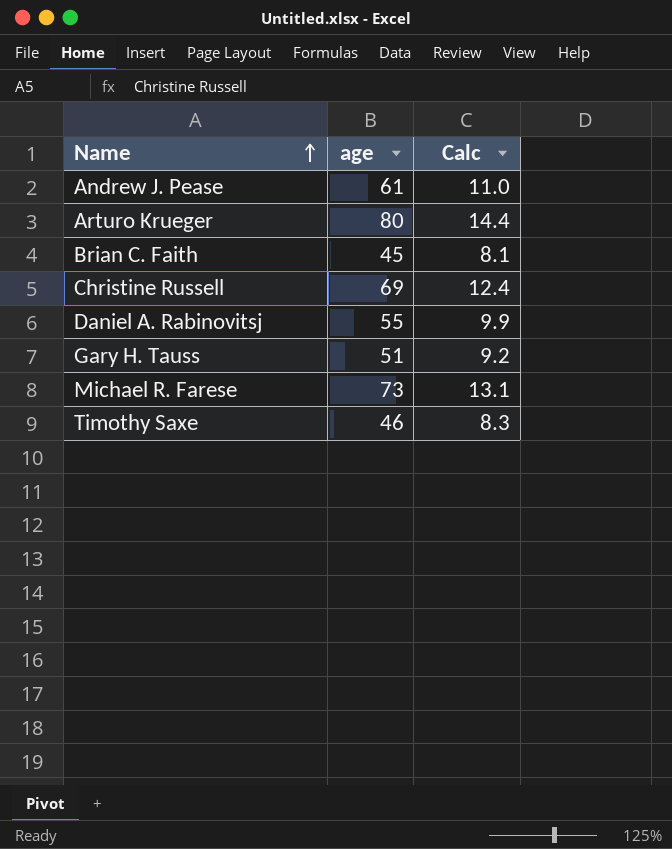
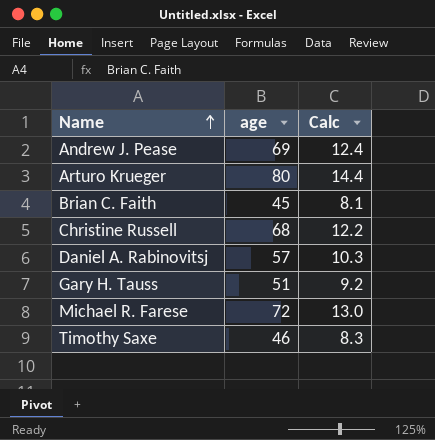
Andrew J. Pease | age: 61 -> 69
Andrew J. Pease | Calc: 11.0 -> 12.4
Christine Russell | age: 69 -> 68
Christine Russell | Calc: 12.4 -> 12.2
Daniel A. Rabinovitsj | age: 55 -> 57
Daniel A. Rabinovitsj | Calc: 9.9 -> 10.3
Michael R. Farese | age: 73 -> 72
Michael R. Farese | Calc: 13.1 -> 13.0

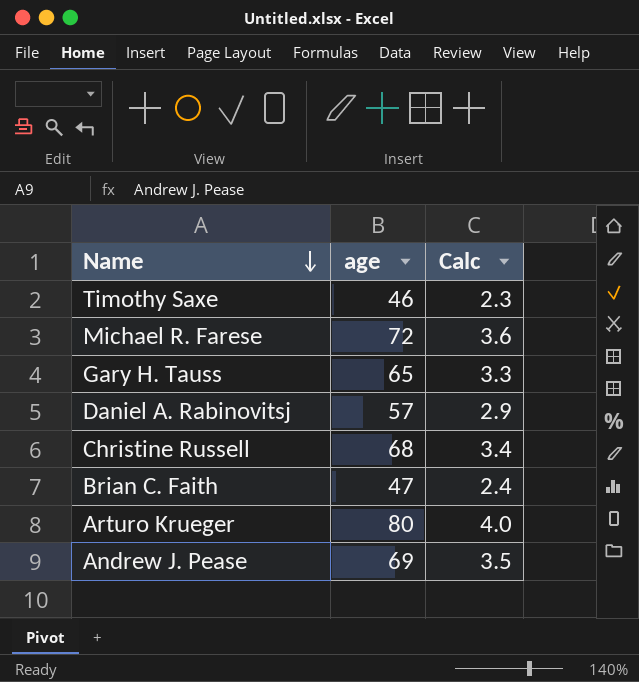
row order: Name ascending -> Name descending
column Calc | formula: [age] * 0.18 -> [age] * 0.05
Gary H. Tauss | age: 51 -> 65
Brian C. Faith | age: 45 -> 47

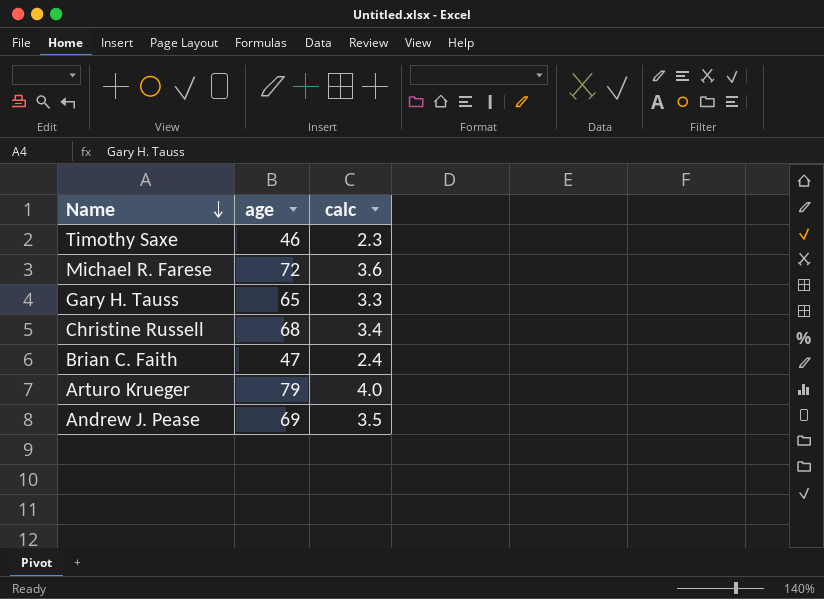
column name: Calc -> calc
row Daniel A. Rabinovitsj: 57 | 2.9 -> none
Arturo Krueger | age: 80 -> 79

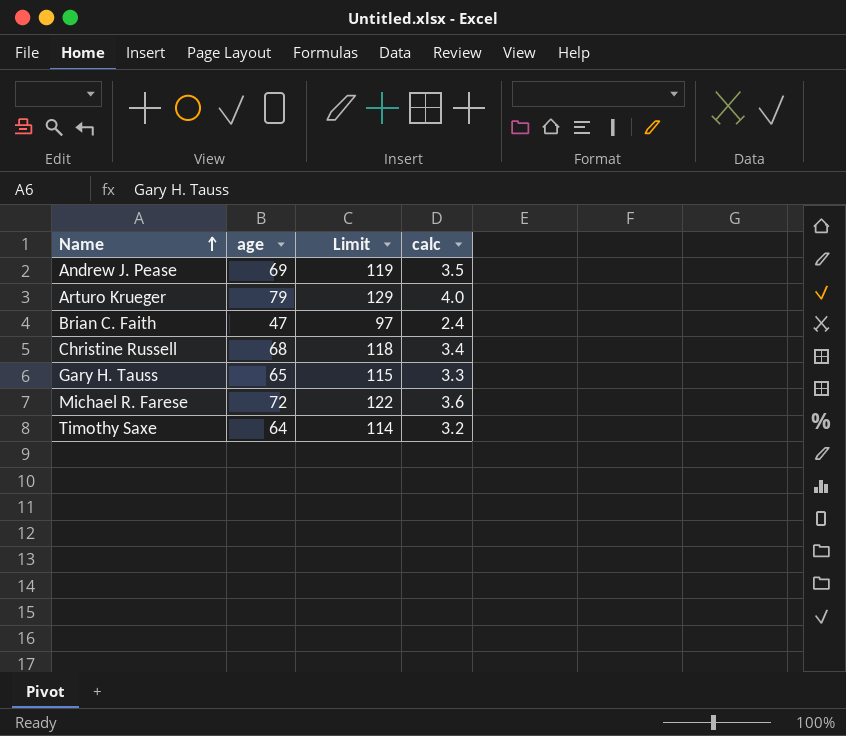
row order: Name descending -> Name ascending
column Limit | formula: none -> [age] + 50
Timothy Saxe | age: 46 -> 64
Timothy Saxe | calc: 2.3 -> 3.2

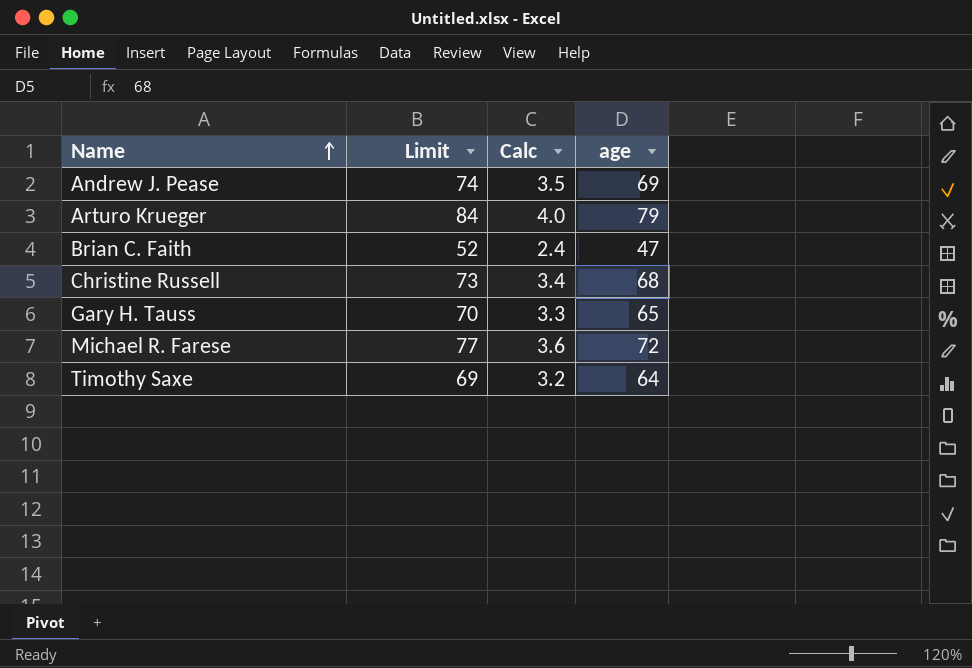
column Limit | formula: [age] + 50 -> [age] + 5
column name: calc -> Calc
column age | position: 2 -> 4

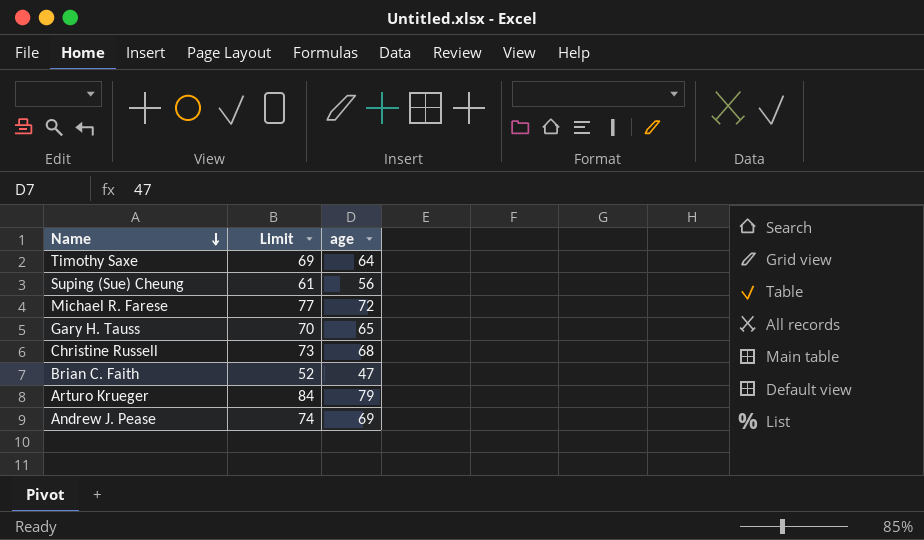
row order: Name ascending -> Name descending
column Calc | formula: [age] * 0.05 -> none
row Suping (Sue) Cheung: none -> 61 | 56

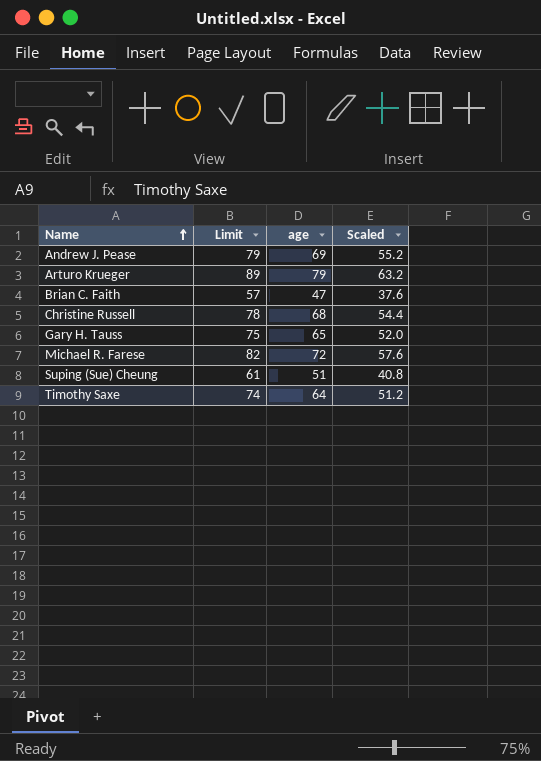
row order: Name descending -> Name ascending
column Limit | formula: [age] + 5 -> [age] + 10
column Scaled | formula: none -> [age] * 0.8
Suping (Sue) Cheung | age: 56 -> 51

